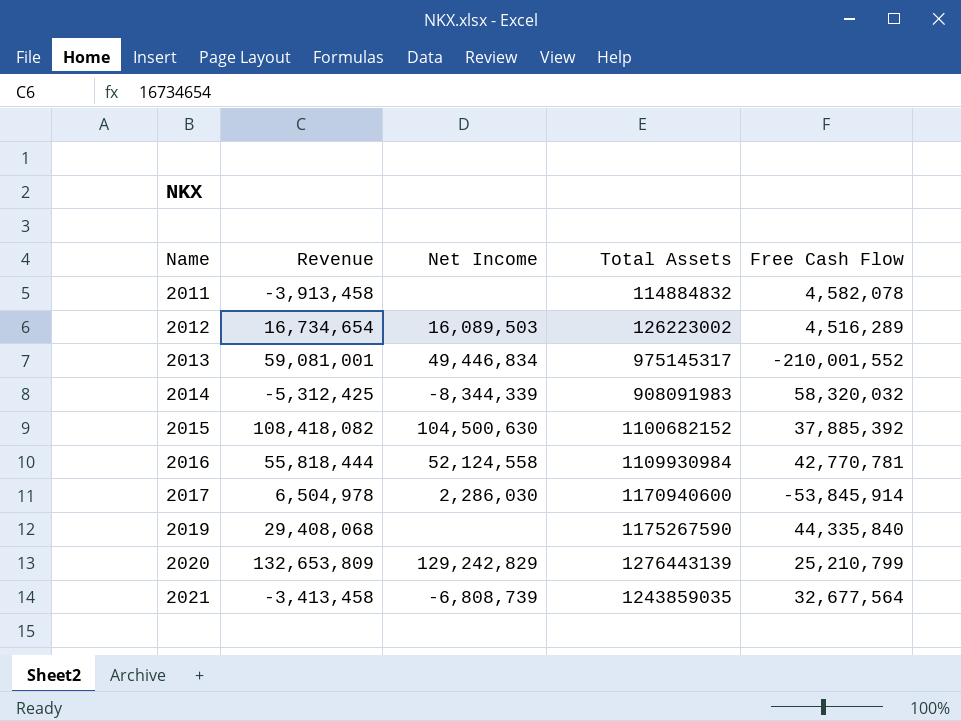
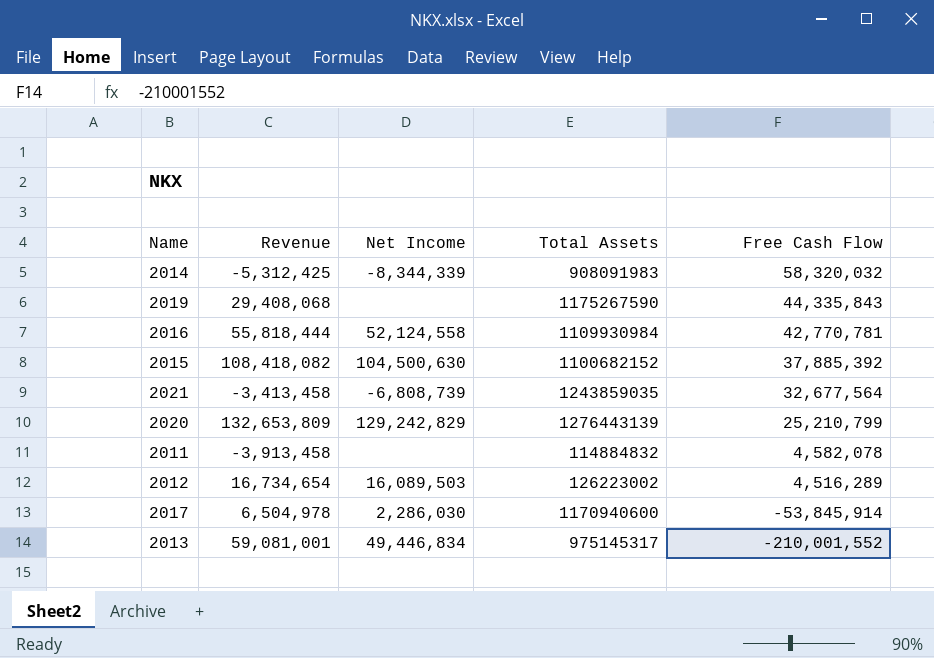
row order: Name ascending -> Free Cash Flow descending
2019 | Free Cash Flow: 44,335,840 -> 44,335,843

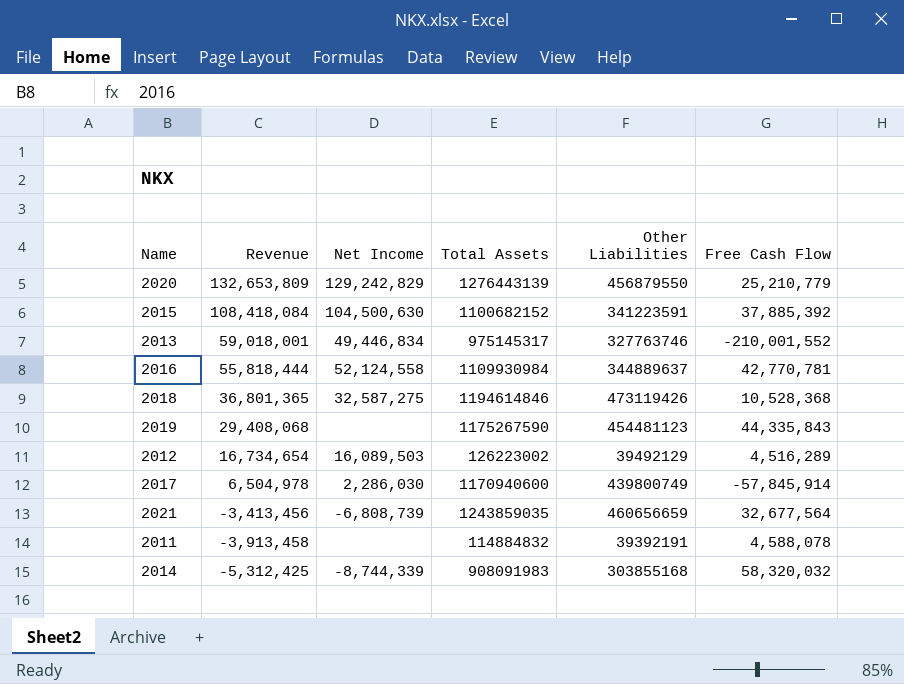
row order: Free Cash Flow descending -> Revenue descending
column Other Liabilities | position: none -> 5
2020 | Free Cash Flow: 25,210,799 -> 25,210,779
2015 | Revenue: 108,418,082 -> 108,418,084
2013 | Revenue: 59,081,001 -> 59,018,001
row 2018: none -> 36,801,365 | 32,587,275 | 1194614846 | 473119426 | 10,528,368
2017 | Free Cash Flow: -53,845,914 -> -57,845,914
2021 | Revenue: -3,413,458 -> -3,413,456
2011 | Free Cash Flow: 4,582,078 -> 4,588,078
2014 | Net Income: -8,344,339 -> -8,744,339

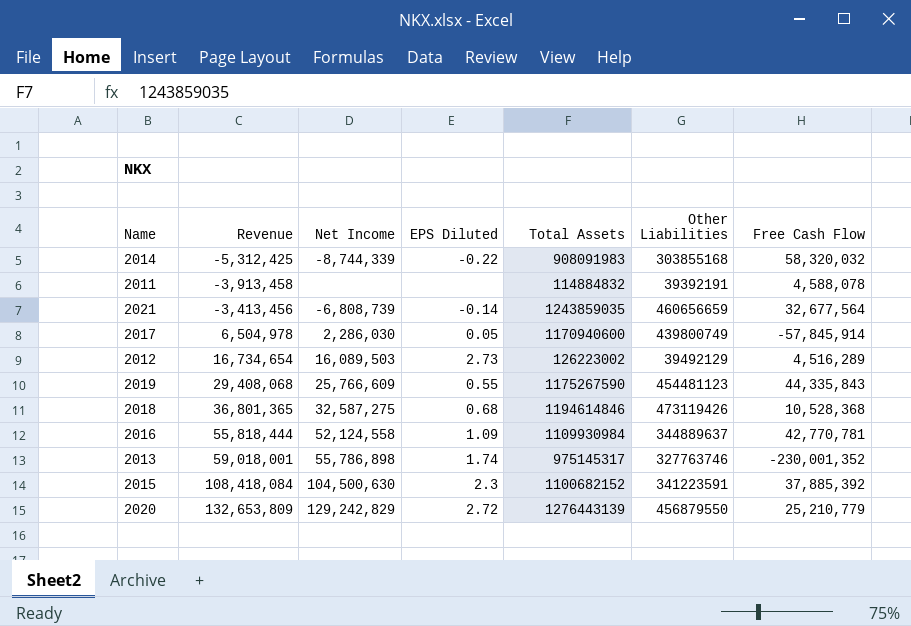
row order: Revenue descending -> Revenue ascending
column EPS Diluted | position: none -> 4
2019 | Net Income: none -> 25,766,609
2013 | Net Income: 49,446,834 -> 55,786,898
2013 | Free Cash Flow: -210,001,552 -> -230,001,352

